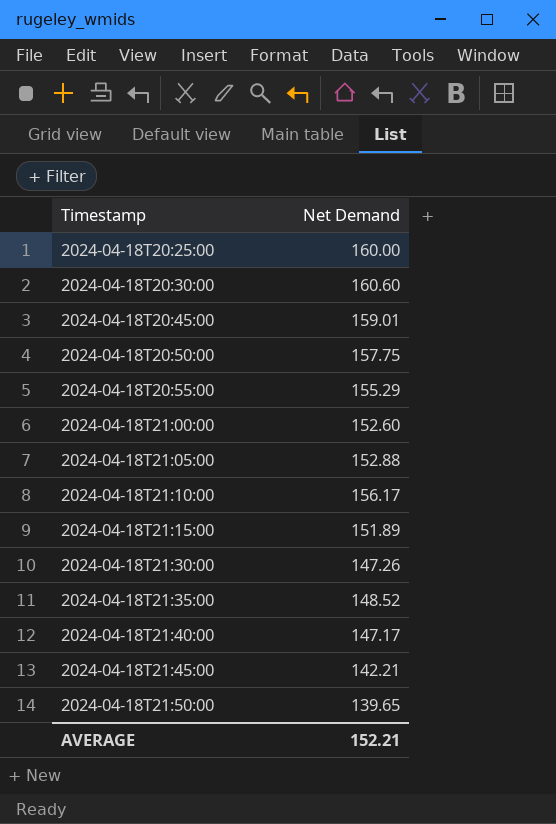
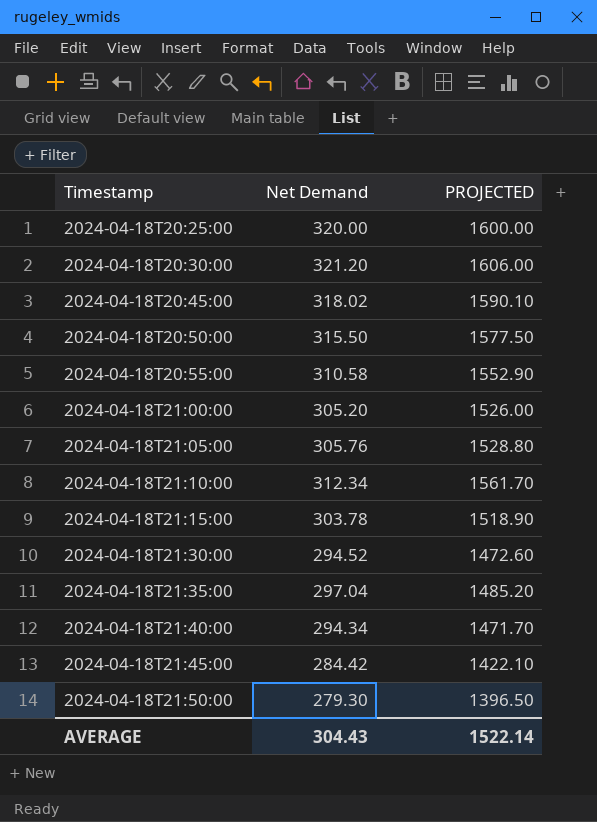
column PROJECTED | formula: none -> [Net Demand] * 5
2024-04-18T20:25:00 | Net Demand: 160.00 -> 320.00
2024-04-18T20:30:00 | Net Demand: 160.60 -> 321.20
2024-04-18T20:45:00 | Net Demand: 159.01 -> 318.02
2024-04-18T20:50:00 | Net Demand: 157.75 -> 315.50
2024-04-18T20:55:00 | Net Demand: 155.29 -> 310.58
2024-04-18T21:00:00 | Net Demand: 152.60 -> 305.20
2024-04-18T21:05:00 | Net Demand: 152.88 -> 305.76
2024-04-18T21:10:00 | Net Demand: 156.17 -> 312.34
2024-04-18T21:15:00 | Net Demand: 151.89 -> 303.78
2024-04-18T21:30:00 | Net Demand: 147.26 -> 294.52
2024-04-18T21:35:00 | Net Demand: 148.52 -> 297.04
2024-04-18T21:40:00 | Net Demand: 147.17 -> 294.34
2024-04-18T21:45:00 | Net Demand: 142.21 -> 284.42
2024-04-18T21:50:00 | Net Demand: 139.65 -> 279.30
AVERAGE | Net Demand: 152.21 -> 304.43

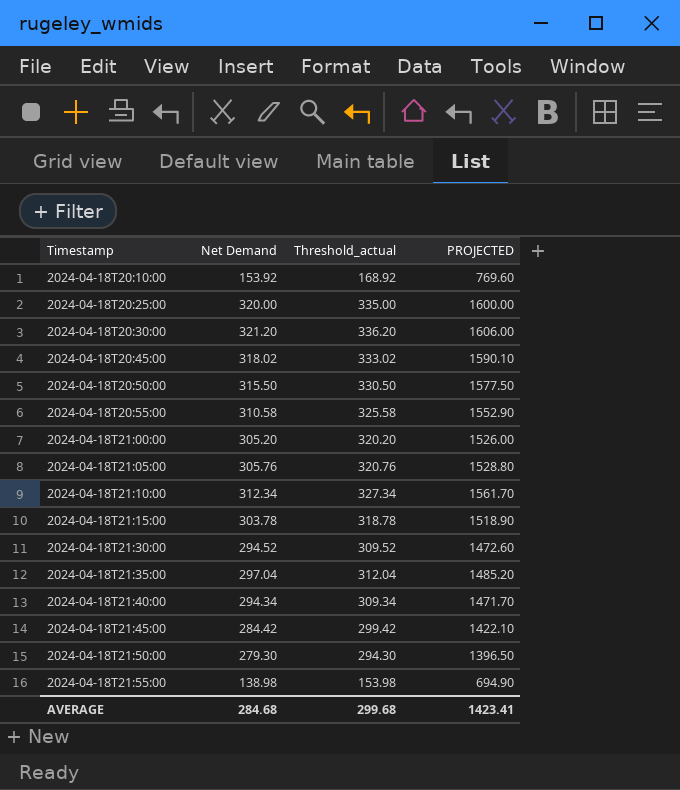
column Threshold_actual | formula: none -> [Net Demand] + 15
row 2024-04-18T20:10:00: none -> 153.92 | 168.92 | 769.60
row 2024-04-18T21:55:00: none -> 138.98 | 153.98 | 694.90
AVERAGE | Net Demand: 304.43 -> 284.68
AVERAGE | PROJECTED: 1522.14 -> 1423.41

